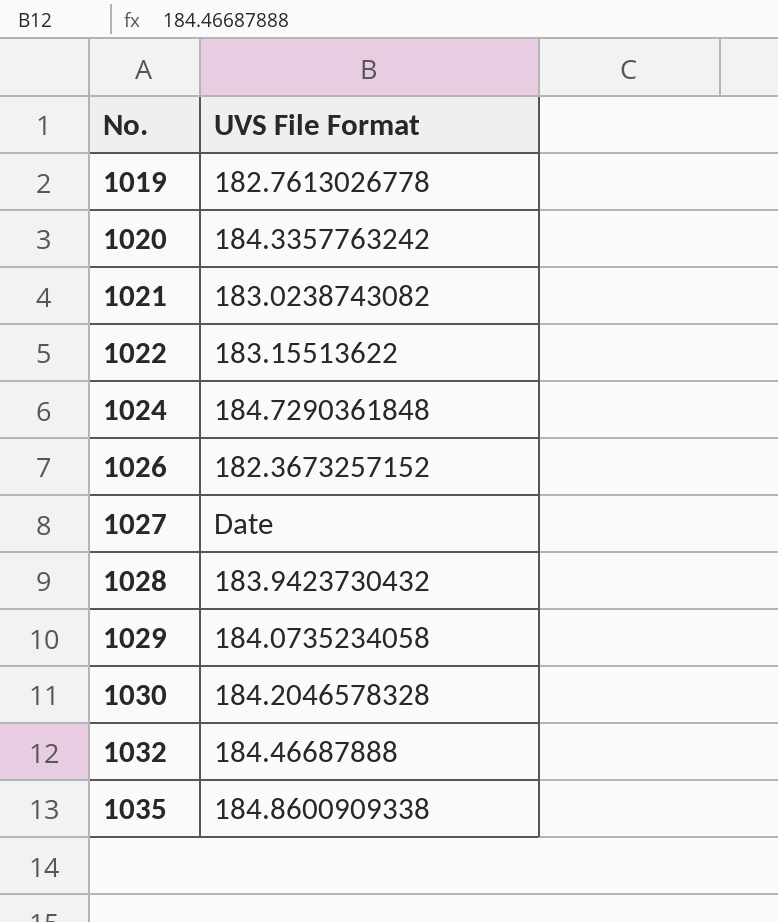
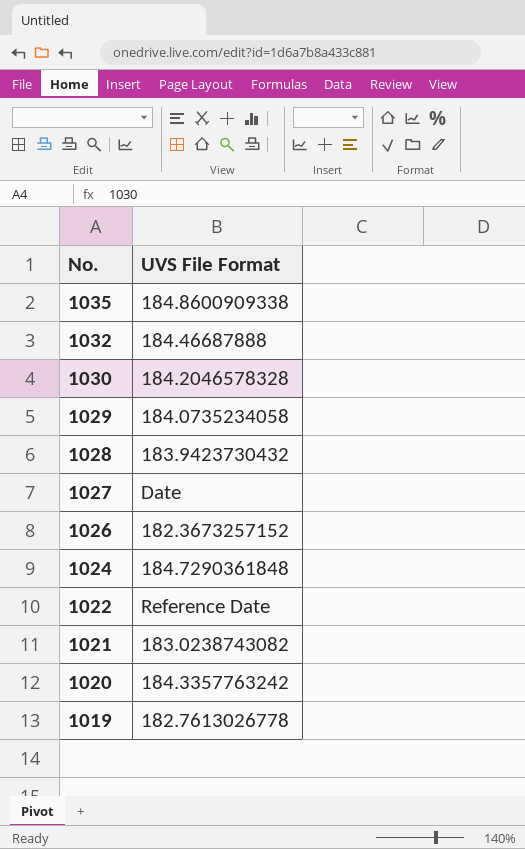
row order: No. ascending -> No. descending
1022 | UVS File Format: 183.15513622 -> Reference Date

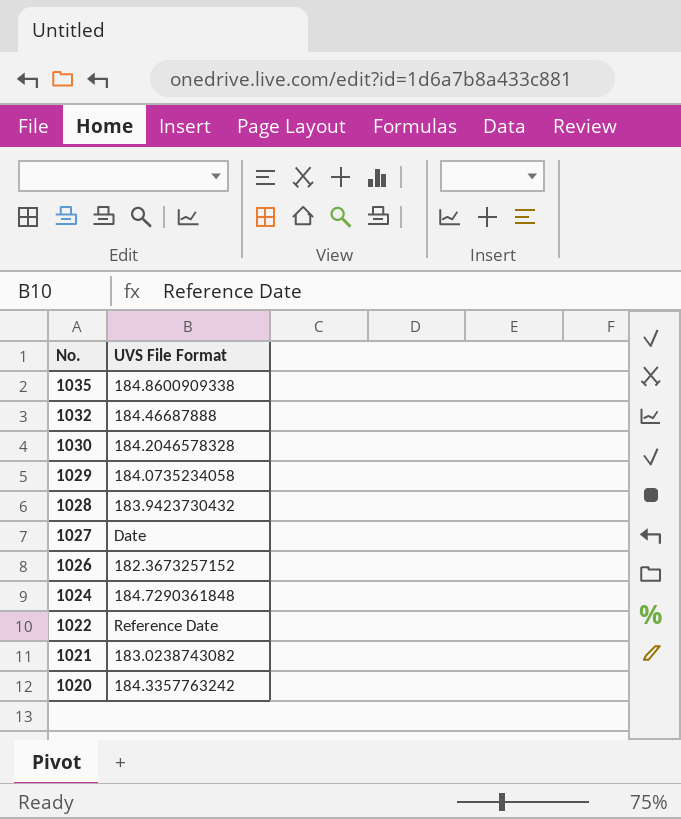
row 1019: 182.7613026778 -> none

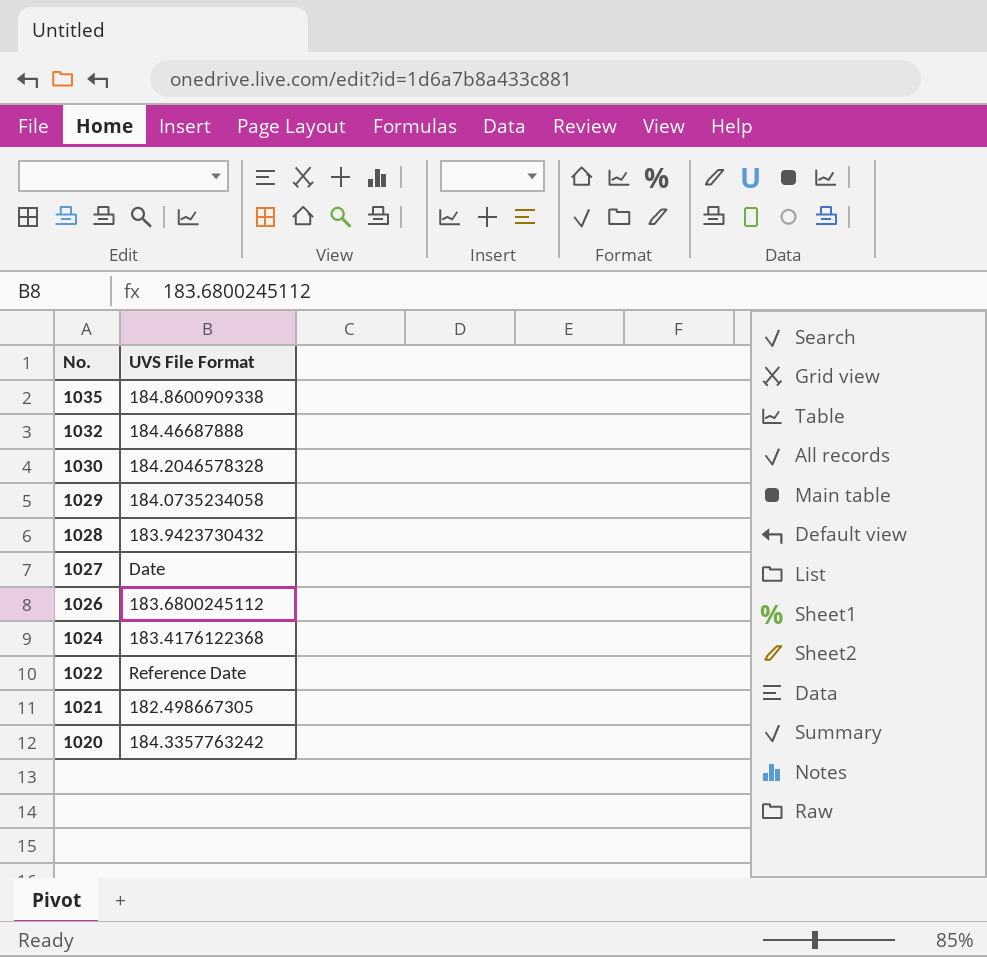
1026 | UVS File Format: 182.3673257152 -> 183.6800245112
1024 | UVS File Format: 184.7290361848 -> 183.4176122368
1021 | UVS File Format: 183.0238743082 -> 182.498667305

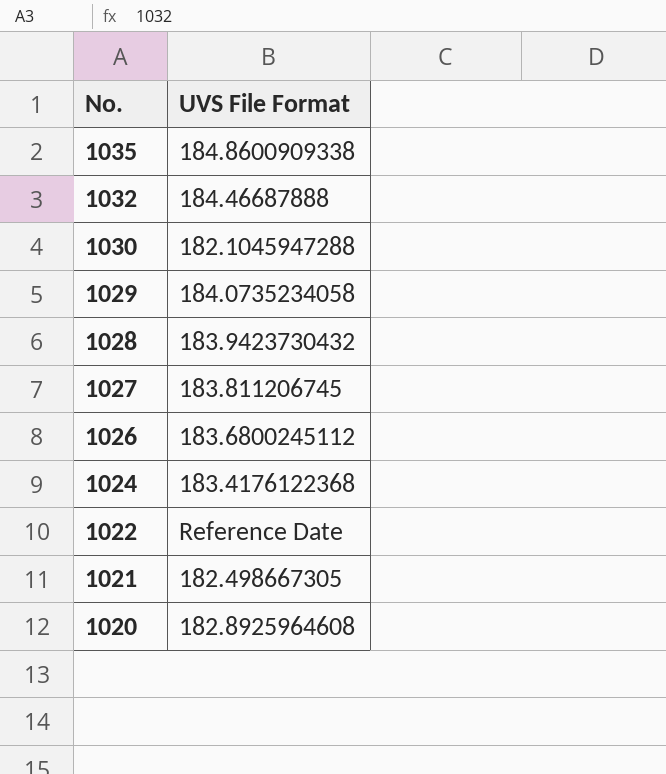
1030 | UVS File Format: 184.2046578328 -> 182.1045947288
1027 | UVS File Format: Date -> 183.811206745
1020 | UVS File Format: 184.3357763242 -> 182.8925964608

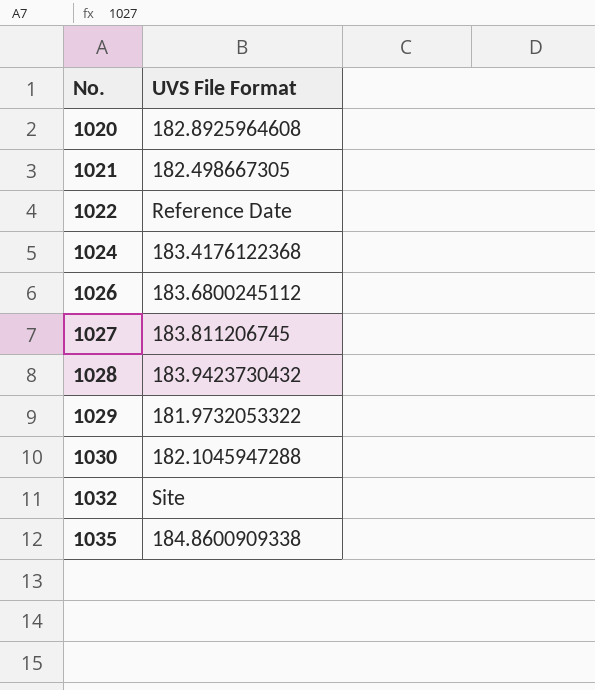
row order: No. descending -> No. ascending
1029 | UVS File Format: 184.0735234058 -> 181.9732053322
1032 | UVS File Format: 184.46687888 -> Site

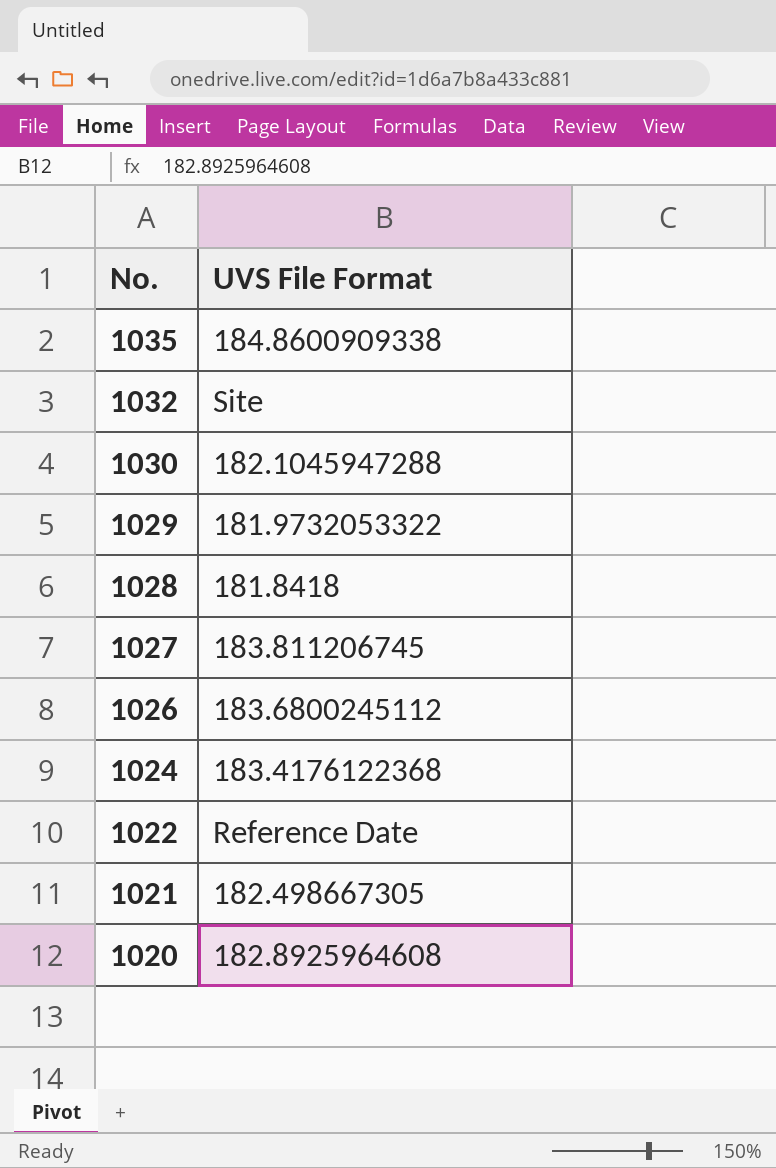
row order: No. ascending -> No. descending
1028 | UVS File Format: 183.9423730432 -> 181.8418

